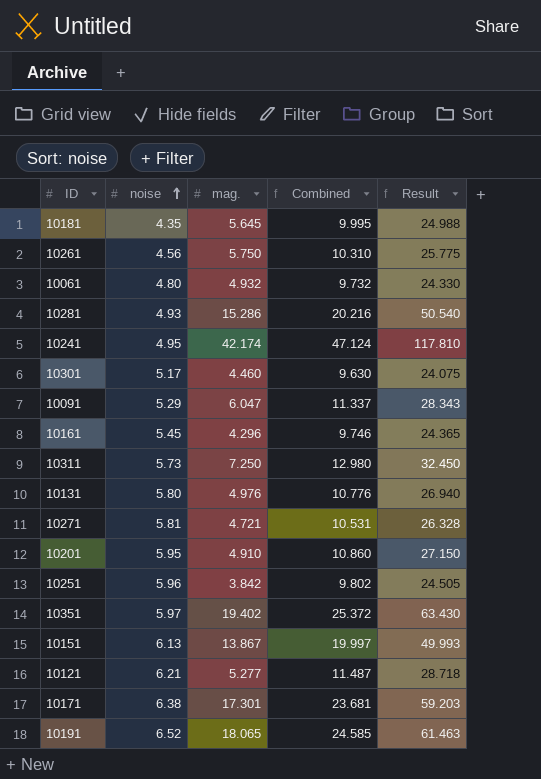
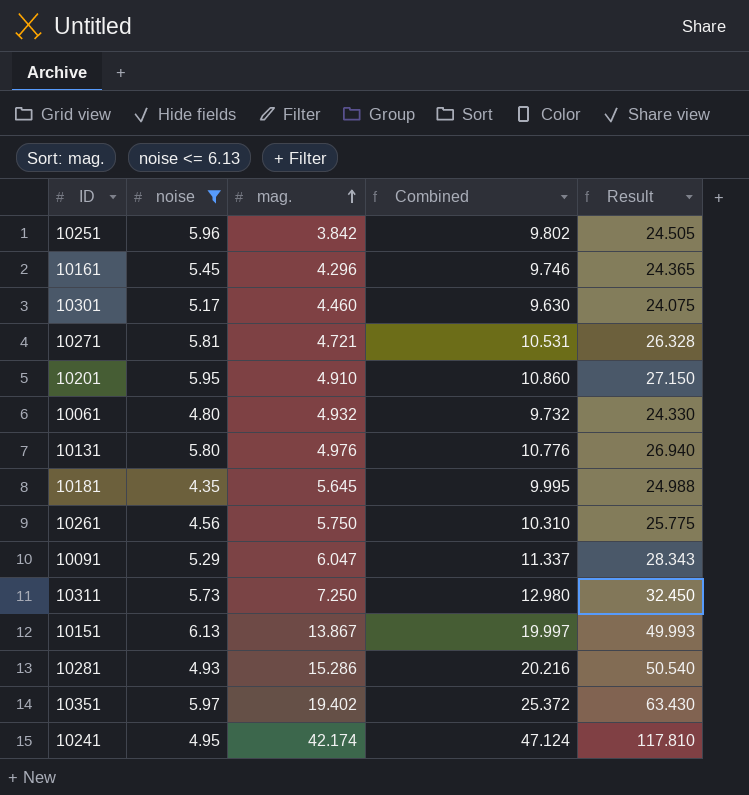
filter: none -> noise <= 6.13
row order: noise ascending -> mag. ascending

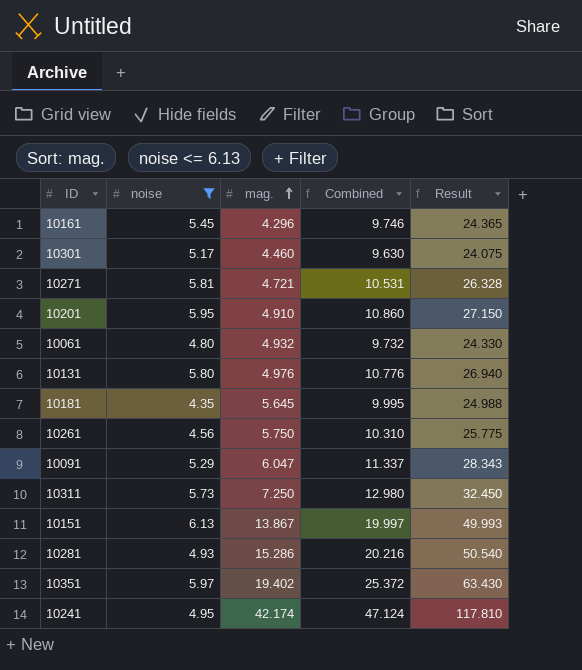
row 10251: 5.96 | 3.842 | 9.802 | 24.505 -> none

